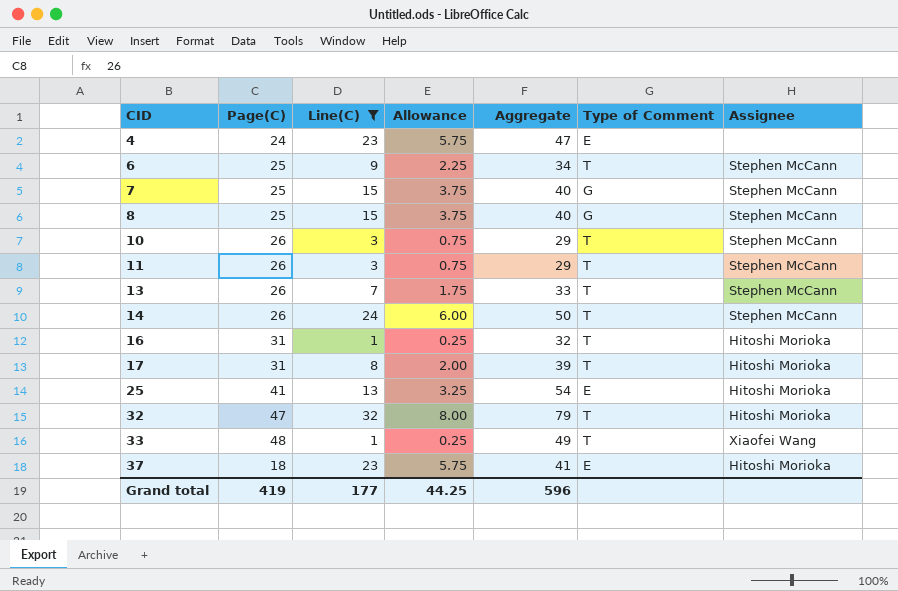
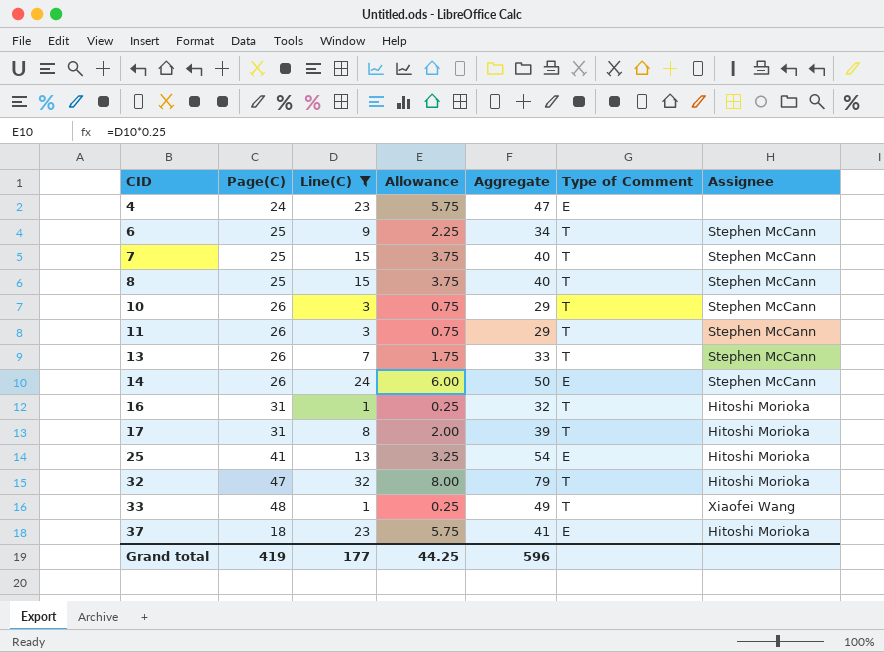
7 | Type of Comment: G -> T
8 | Type of Comment: G -> T
14 | Type of Comment: T -> E

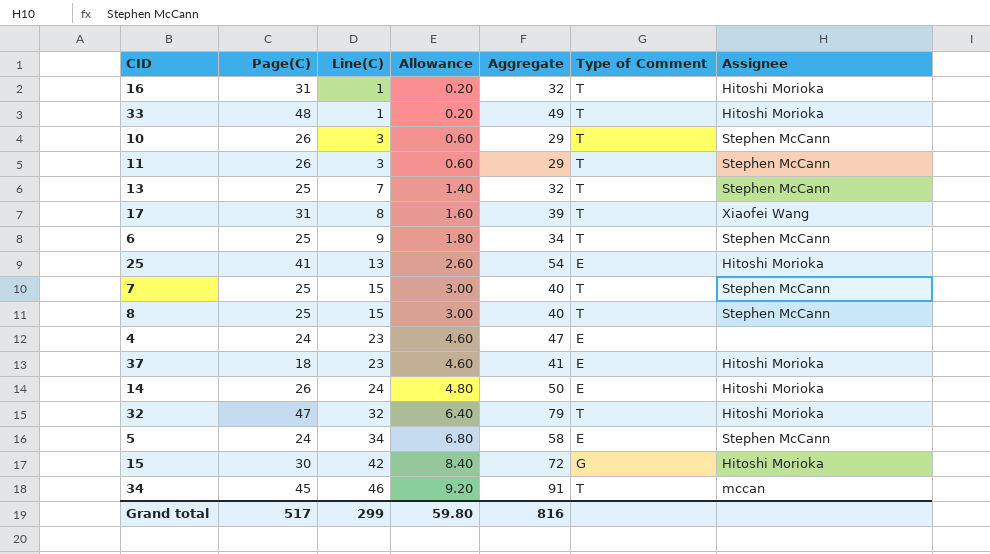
filter: Line(C) <= 32 -> none
row order: CID ascending -> Line(C) ascending
column Allowance | formula: [Line(C)] * 0.25 -> [Line(C)] * 0.2
33 | Assignee: Xiaofei Wang -> Hitoshi Morioka
13 | Page(C): 26 -> 25
13 | Aggregate: 33 -> 32
17 | Assignee: Hitoshi Morioka -> Xiaofei Wang
14 | Assignee: Stephen McCann -> Hitoshi Morioka
Grand total | Page(C): 419 -> 517
Grand total | Line(C): 177 -> 299
Grand total | Allowance: 44.25 -> 59.80
Grand total | Aggregate: 596 -> 816

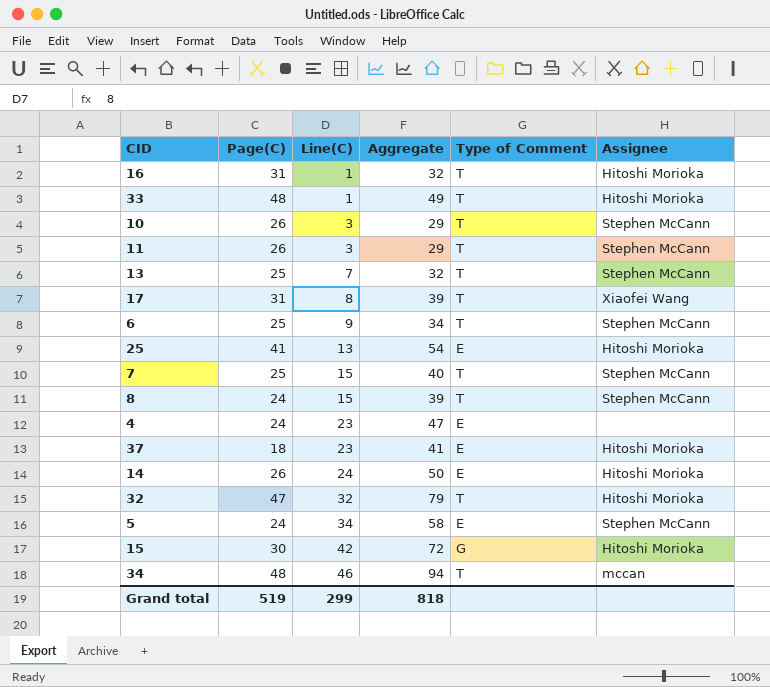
column Allowance | formula: [Line(C)] * 0.2 -> none
8 | Page(C): 25 -> 24
8 | Aggregate: 40 -> 39
34 | Page(C): 45 -> 48
34 | Aggregate: 91 -> 94
Grand total | Page(C): 517 -> 519
Grand total | Aggregate: 816 -> 818

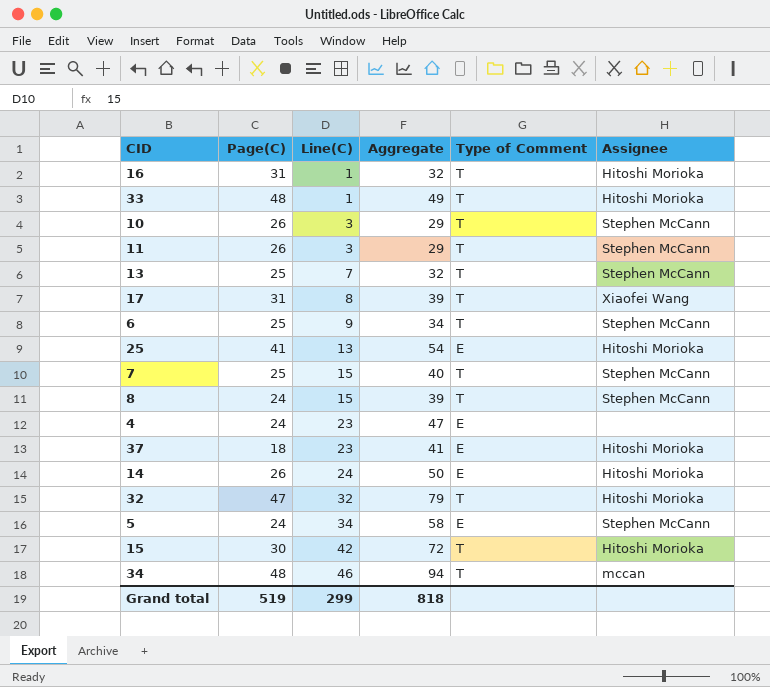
15 | Type of Comment: G -> T

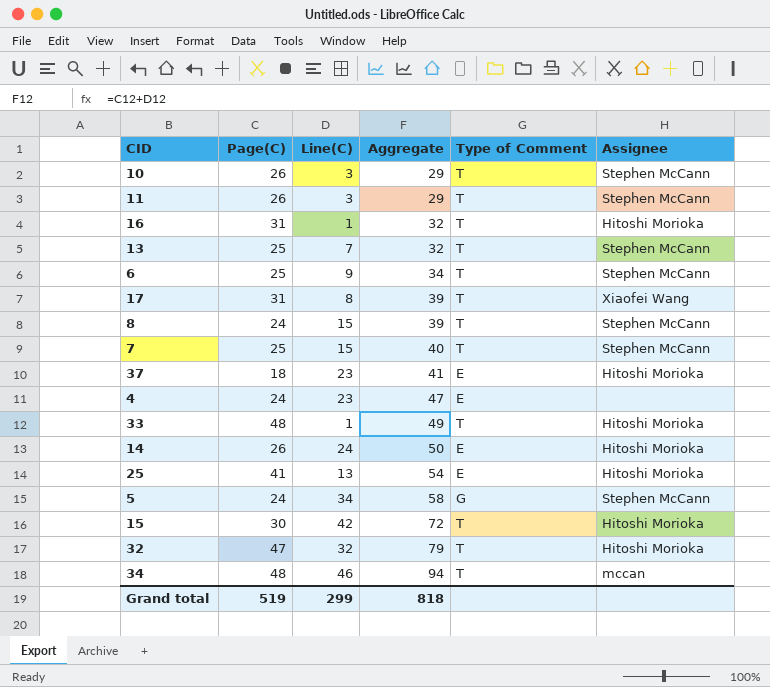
row order: Line(C) ascending -> Aggregate ascending
5 | Type of Comment: E -> G

